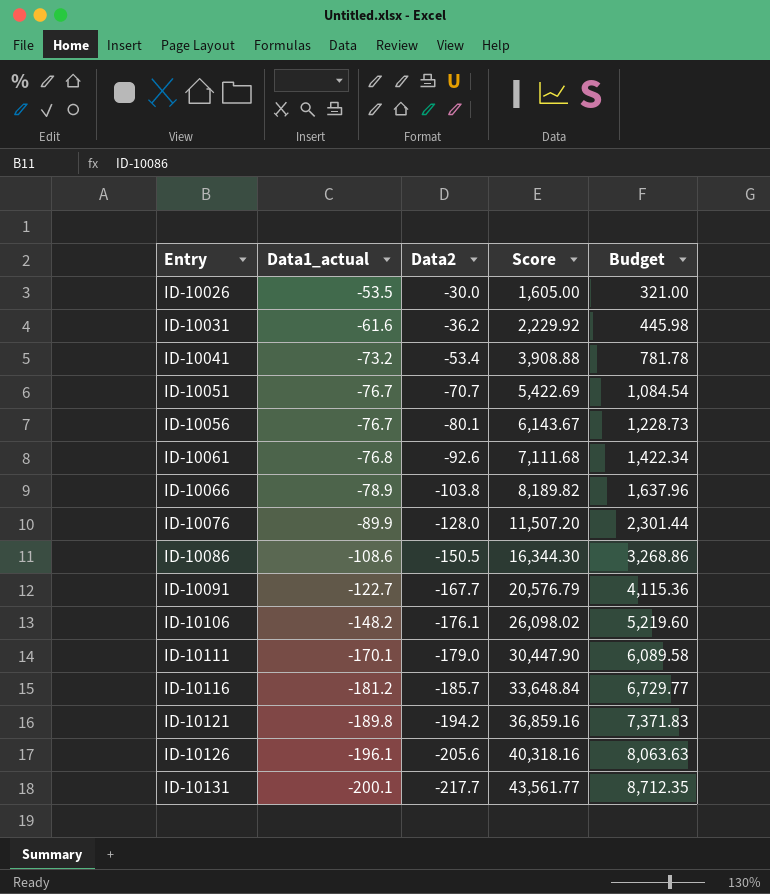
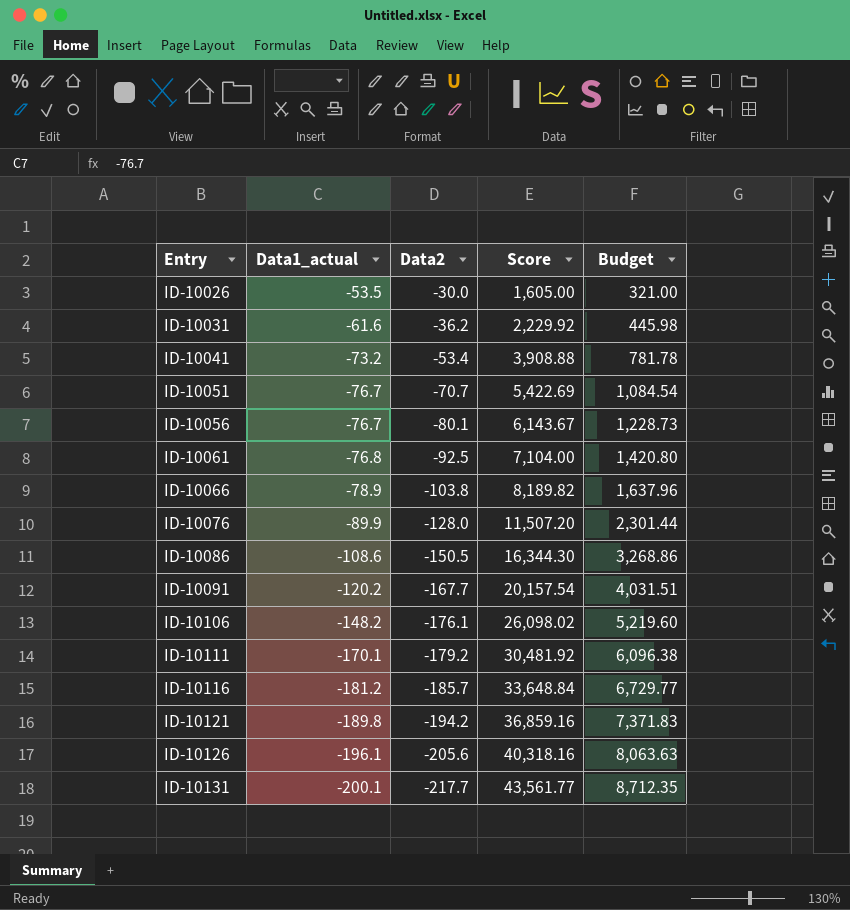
ID-10061 | Data2: -92.6 -> -92.5
ID-10061 | Score: 7,111.68 -> 7,104.00
ID-10061 | Budget: 1,422.34 -> 1,420.80
ID-10091 | Data1_actual: -122.7 -> -120.2
ID-10091 | Score: 20,576.79 -> 20,157.54
ID-10091 | Budget: 4,115.36 -> 4,031.51
ID-10111 | Data2: -179.0 -> -179.2
ID-10111 | Score: 30,447.90 -> 30,481.92
ID-10111 | Budget: 6,089.58 -> 6,096.38

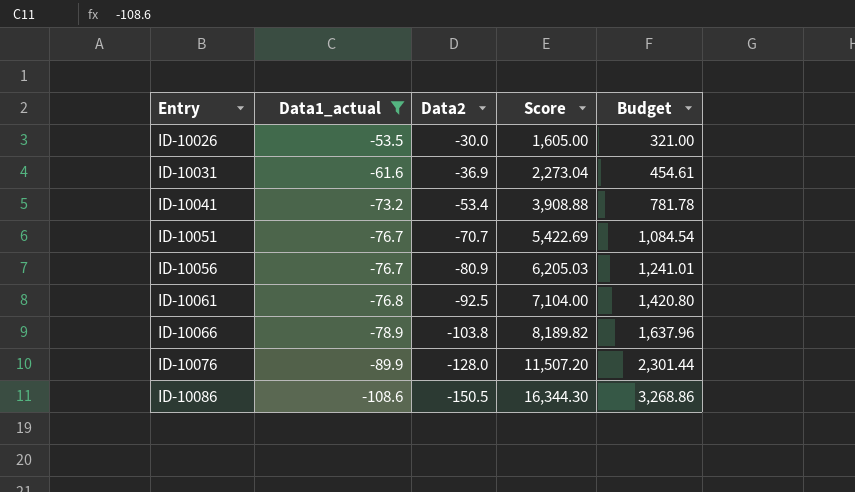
filter: none -> Data1_actual >= -108.6
ID-10031 | Data2: -36.2 -> -36.9
ID-10031 | Score: 2,229.92 -> 2,273.04
ID-10031 | Budget: 445.98 -> 454.61
ID-10056 | Data2: -80.1 -> -80.9
ID-10056 | Score: 6,143.67 -> 6,205.03
ID-10056 | Budget: 1,228.73 -> 1,241.01

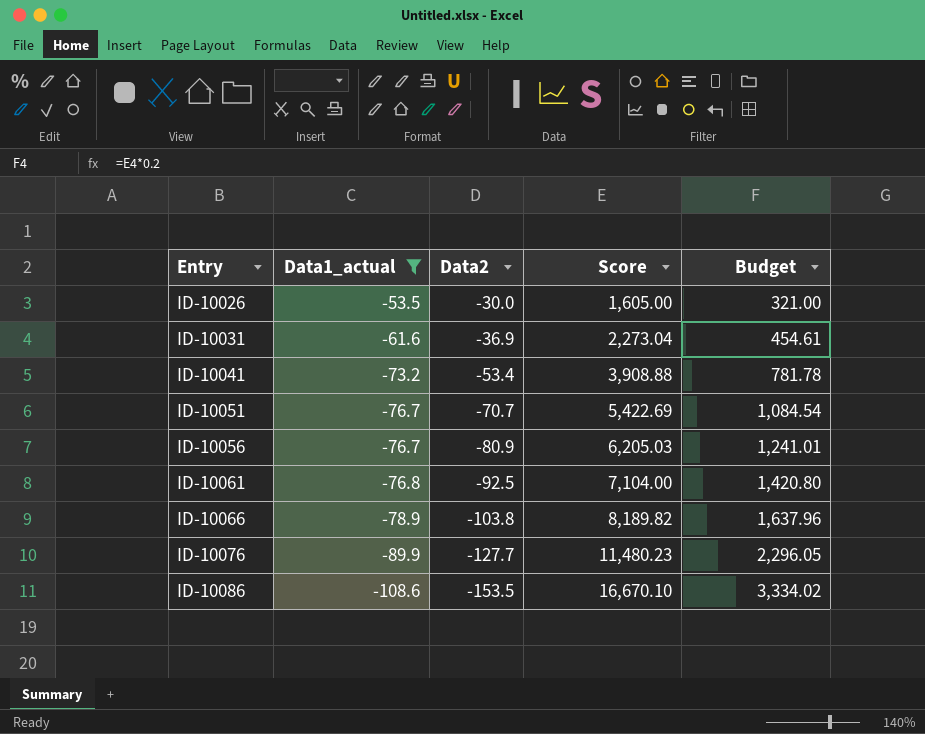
ID-10076 | Data2: -128.0 -> -127.7
ID-10076 | Score: 11,507.20 -> 11,480.23
ID-10076 | Budget: 2,301.44 -> 2,296.05
ID-10086 | Data2: -150.5 -> -153.5
ID-10086 | Score: 16,344.30 -> 16,670.10
ID-10086 | Budget: 3,268.86 -> 3,334.02

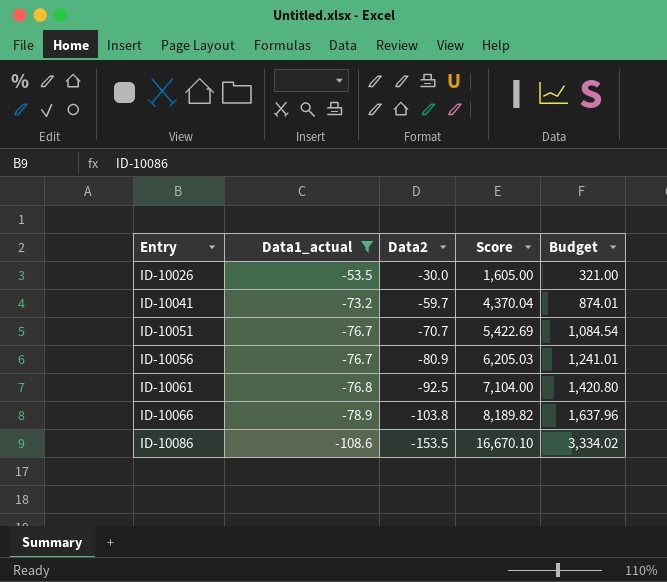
row ID-10031: -61.6 | -36.9 | 2,273.04 | 454.61 -> none
row ID-10076: -89.9 | -127.7 | 11,480.23 | 2,296.05 -> none
ID-10041 | Data2: -53.4 -> -59.7
ID-10041 | Score: 3,908.88 -> 4,370.04
ID-10041 | Budget: 781.78 -> 874.01

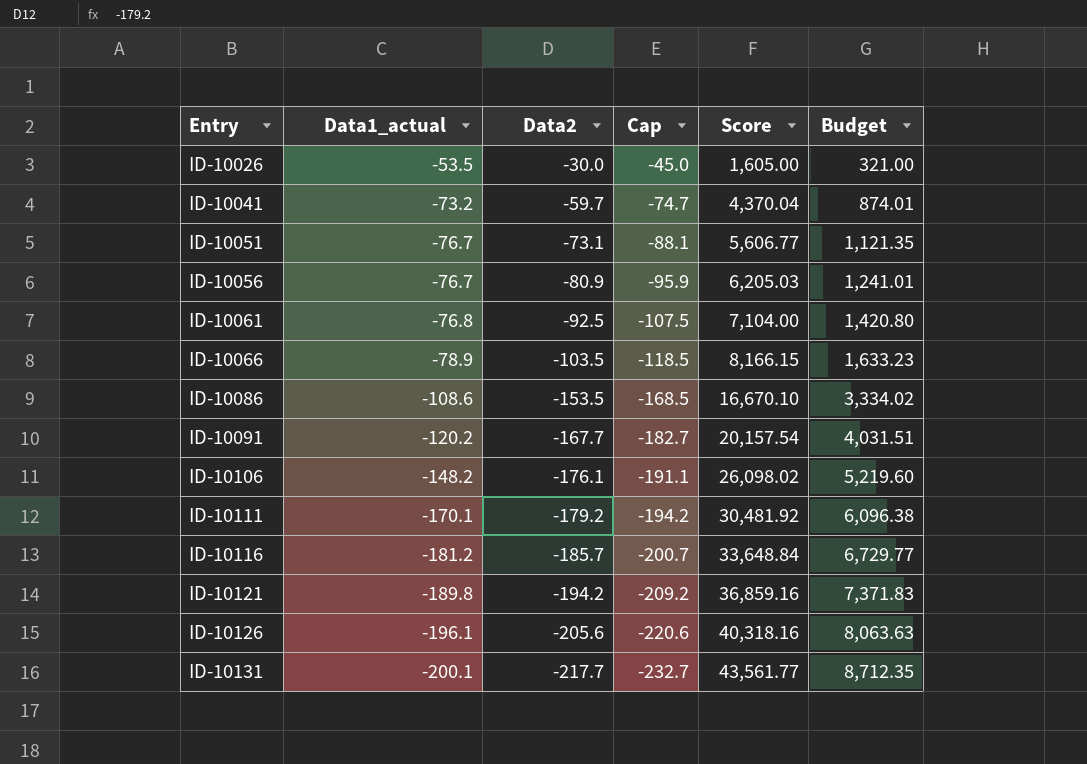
filter: Data1_actual >= -108.6 -> none
column Cap | formula: none -> [Data2] - 15
ID-10051 | Data2: -70.7 -> -73.1
ID-10051 | Score: 5,422.69 -> 5,606.77
ID-10051 | Budget: 1,084.54 -> 1,121.35
ID-10066 | Data2: -103.8 -> -103.5
ID-10066 | Score: 8,189.82 -> 8,166.15
ID-10066 | Budget: 1,637.96 -> 1,633.23

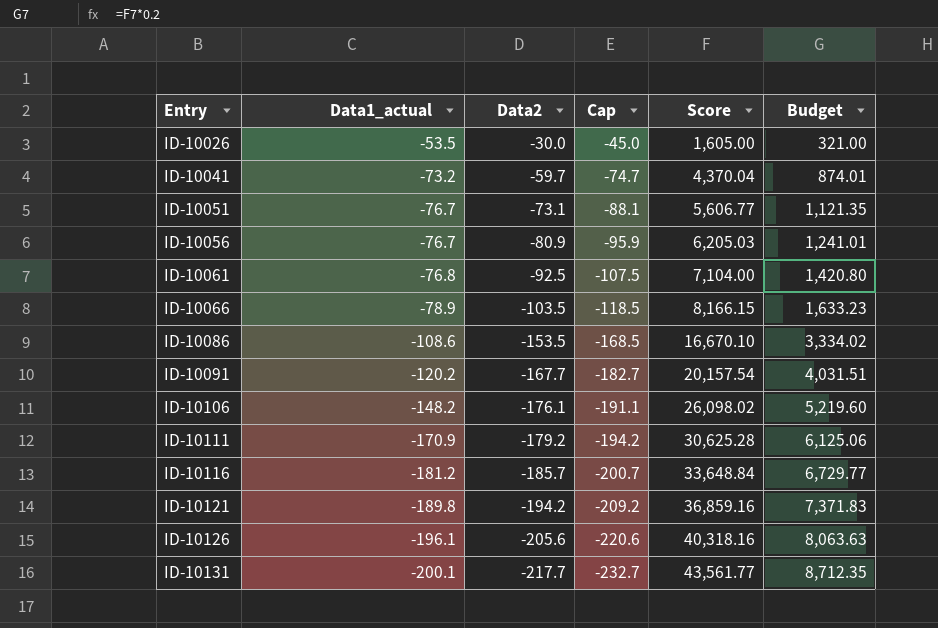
ID-10111 | Data1_actual: -170.1 -> -170.9
ID-10111 | Score: 30,481.92 -> 30,625.28
ID-10111 | Budget: 6,096.38 -> 6,125.06

